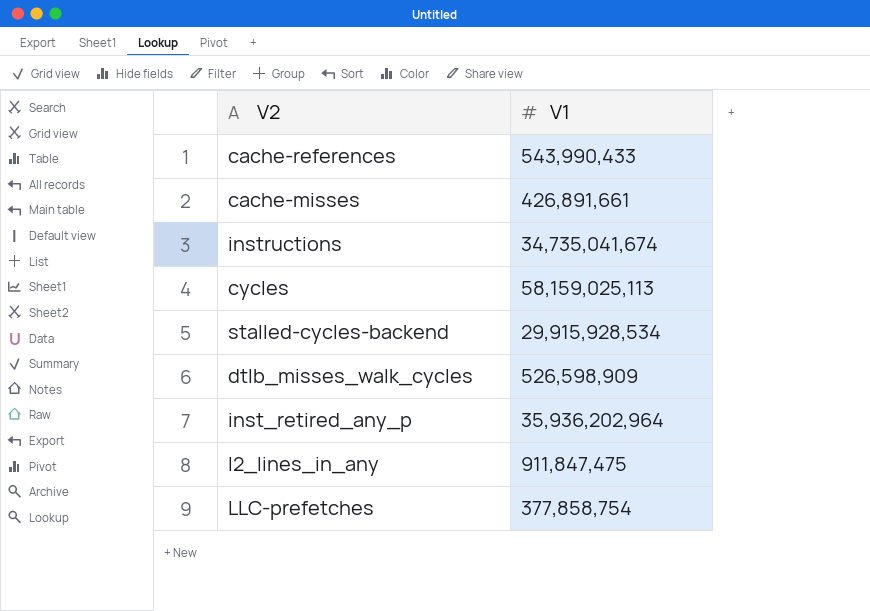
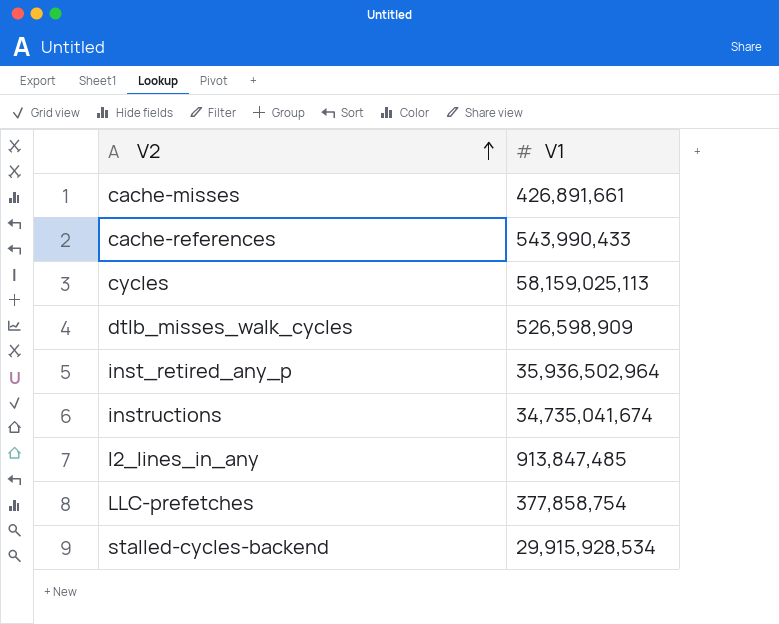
row order: none -> V2 ascending
inst_retired_any_p | V1: 35,936,202,964 -> 35,936,502,964
l2_lines_in_any | V1: 911,847,475 -> 913,847,485

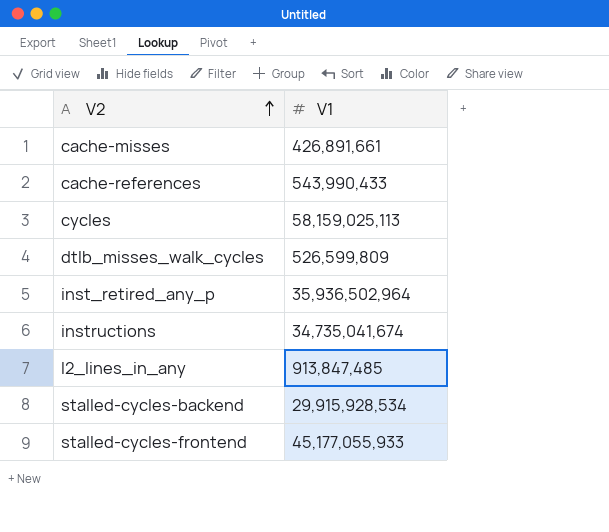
row LLC-prefetches: 377,858,754 -> none
dtlb_misses_walk_cycles | V1: 526,598,909 -> 526,599,809
row stalled-cycles-frontend: none -> 45,177,055,933

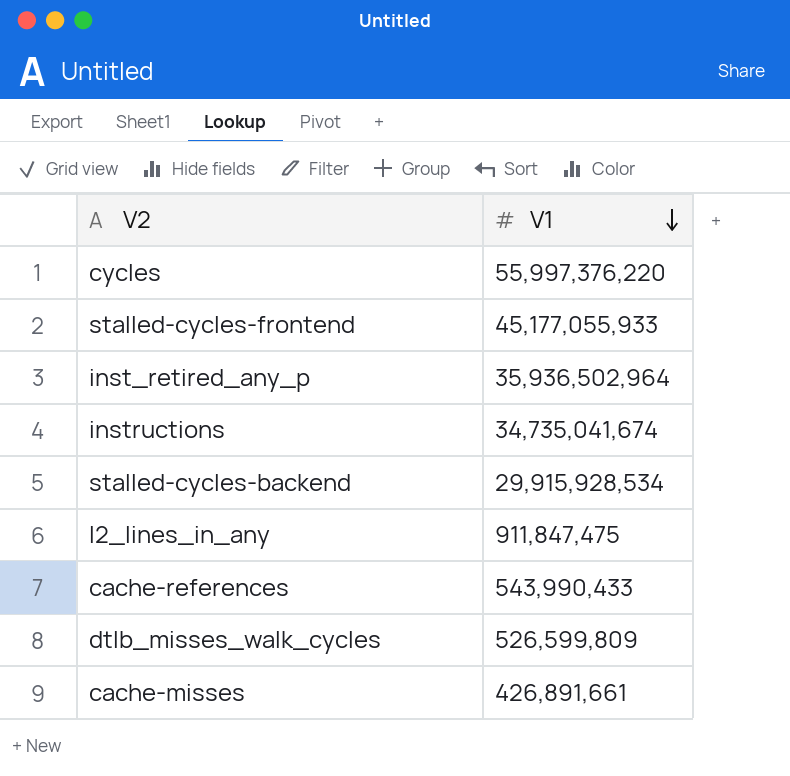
row order: V2 ascending -> V1 descending
cycles | V1: 58,159,025,113 -> 55,997,376,220
l2_lines_in_any | V1: 913,847,485 -> 911,847,475

